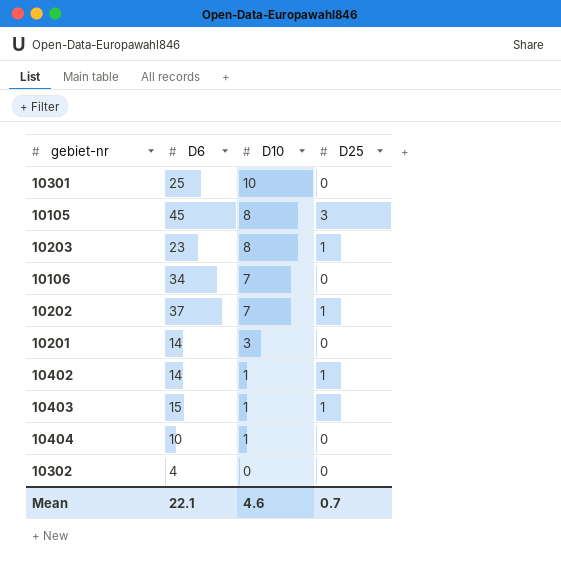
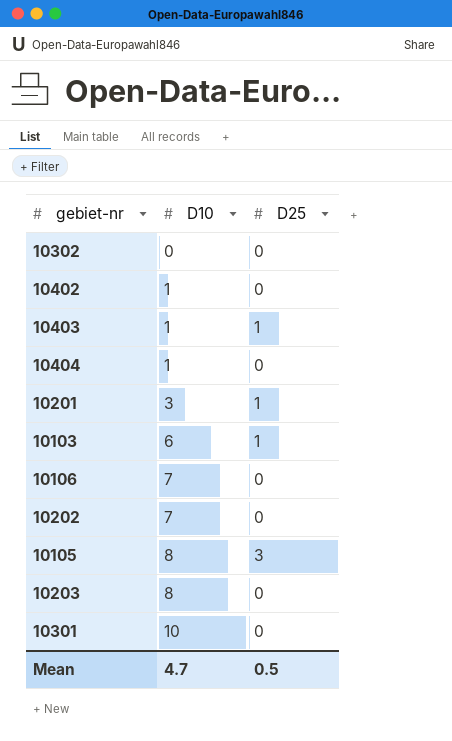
row order: D10 descending -> D10 ascending
column D6 | position: 2 -> none
10402 | D25: 1 -> 0
10201 | D25: 0 -> 1
row 10103: none -> 6 | 1
10202 | D25: 1 -> 0
10203 | D25: 1 -> 0
Mean | D10: 4.6 -> 4.7
Mean | D25: 0.7 -> 0.5

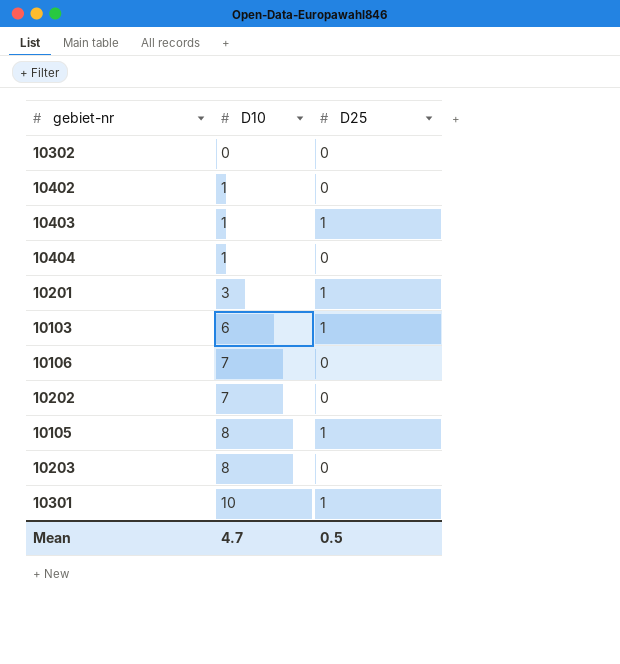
10105 | D25: 3 -> 1
10301 | D25: 0 -> 1

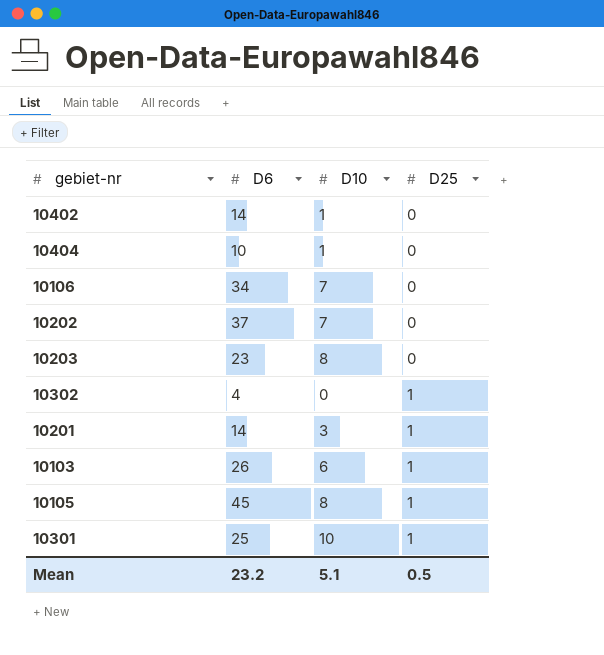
row order: D10 ascending -> D25 ascending
column D6 | position: none -> 2
row 10403: 1 | 1 -> none
10302 | D25: 0 -> 1
Mean | D10: 4.7 -> 5.1

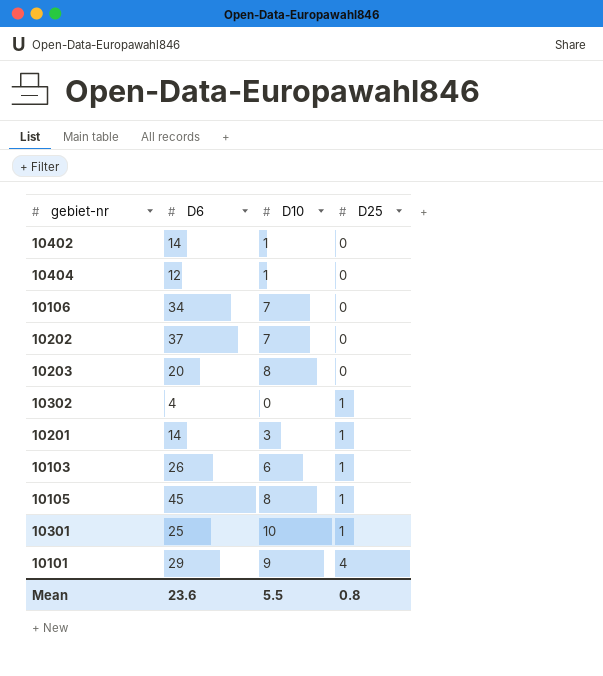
10404 | D6: 10 -> 12
10203 | D6: 23 -> 20
row 10101: none -> 29 | 9 | 4
Mean | D6: 23.2 -> 23.6
Mean | D10: 5.1 -> 5.5
Mean | D25: 0.5 -> 0.8

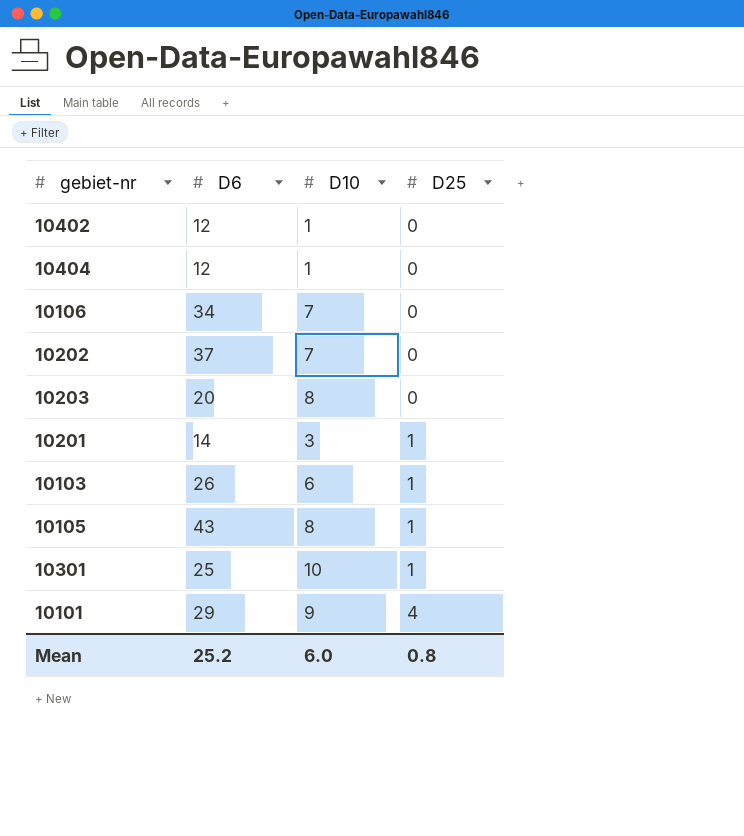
row 10302: 4 | 0 | 1 -> none
10402 | D6: 14 -> 12
10105 | D6: 45 -> 43
Mean | D6: 23.6 -> 25.2
Mean | D10: 5.5 -> 6.0

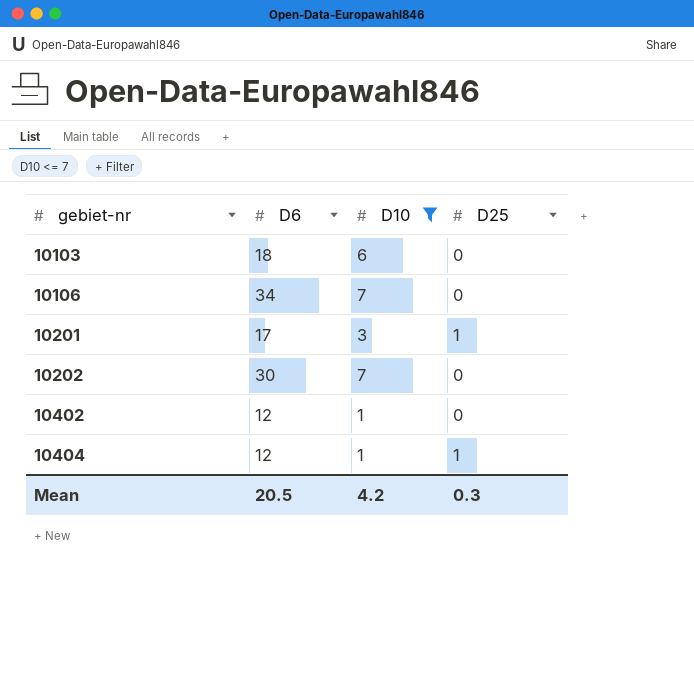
filter: none -> D10 <= 7
row order: D25 ascending -> gebiet-nr ascending
10103 | D6: 26 -> 18
10103 | D25: 1 -> 0
10201 | D6: 14 -> 17
10202 | D6: 37 -> 30
10404 | D25: 0 -> 1
Mean | D6: 25.2 -> 20.5
Mean | D10: 6.0 -> 4.2
Mean | D25: 0.8 -> 0.3

